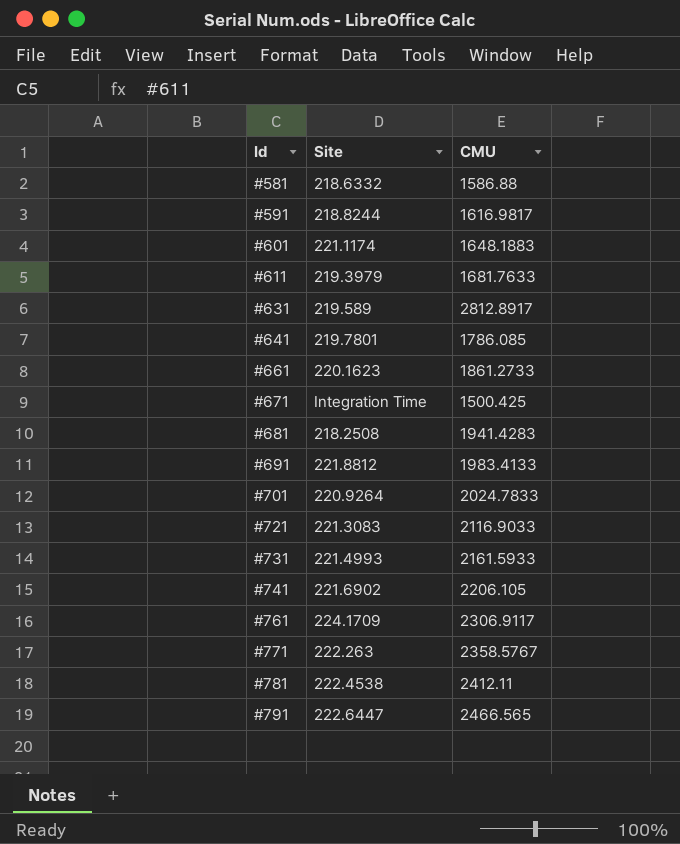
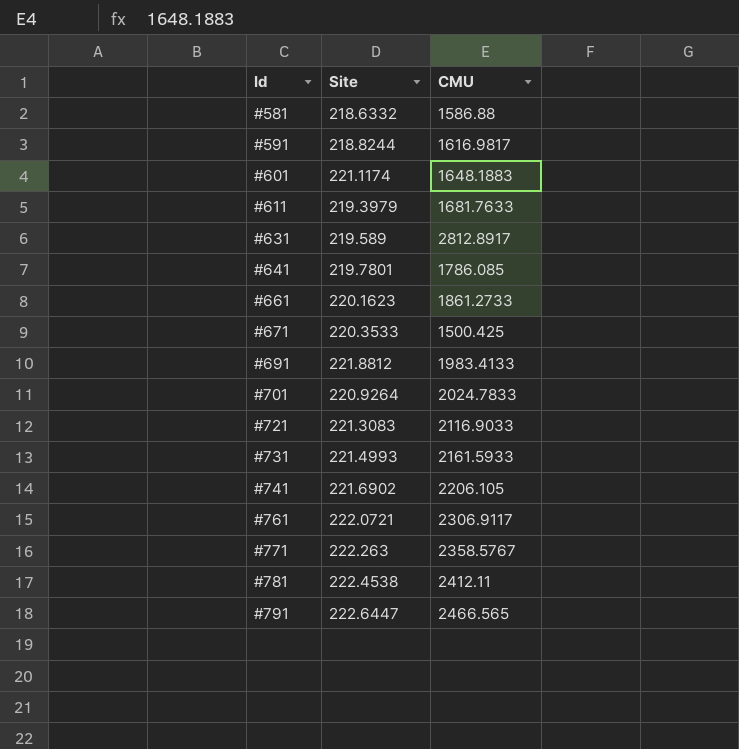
row #681: 218.2508 | 1941.4283 -> none
#671 | Site: Integration Time -> 220.3533
#761 | Site: 224.1709 -> 222.0721

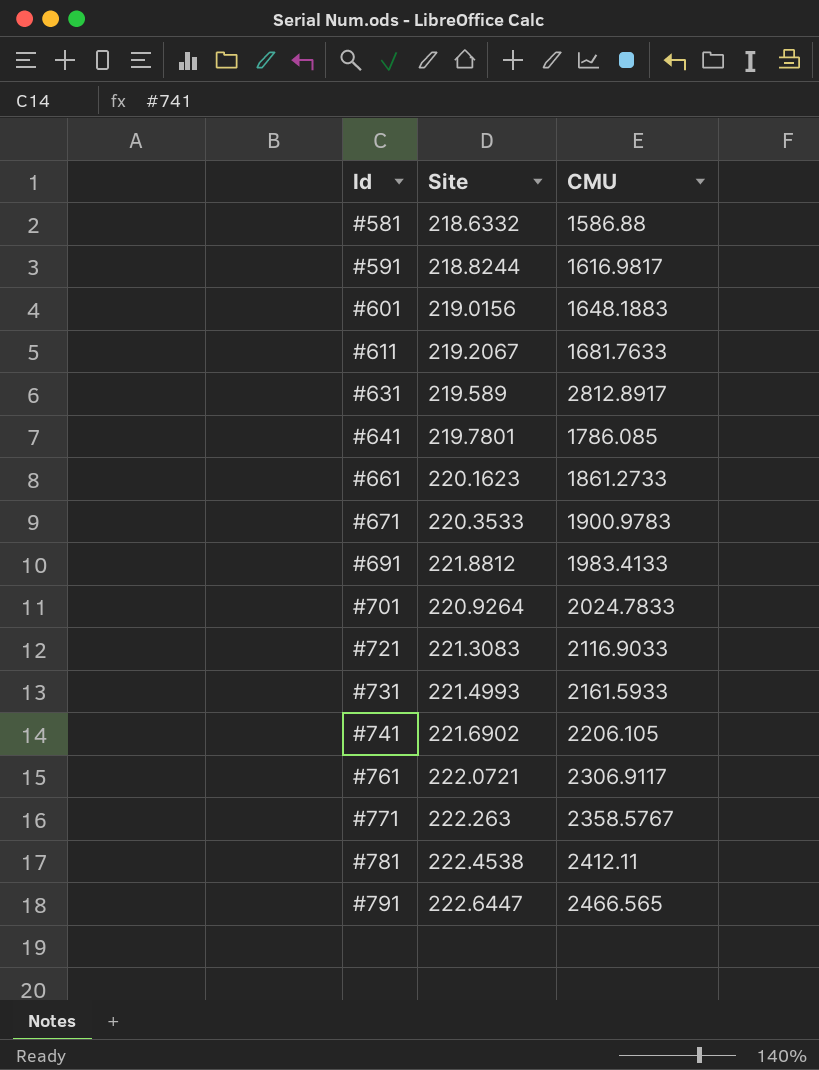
#601 | Site: 221.1174 -> 219.0156
#611 | Site: 219.3979 -> 219.2067
#671 | CMU: 1500.425 -> 1900.9783

